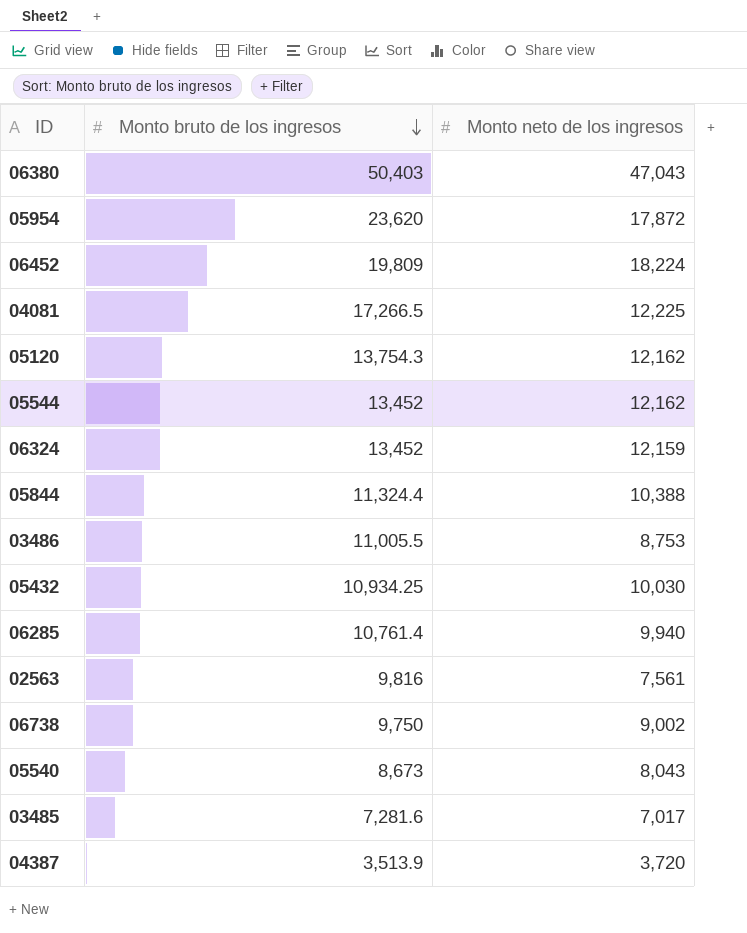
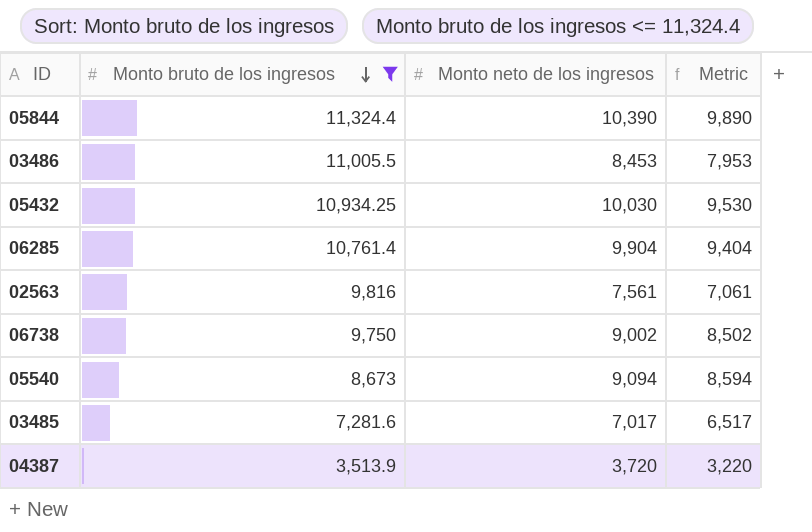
filter: none -> Monto bruto de los ingresos <= 11,324.4
column Metric | formula: none -> [Monto neto de los ingresos] - 500
05844 | Monto neto de los ingresos: 10,388 -> 10,390
03486 | Monto neto de los ingresos: 8,753 -> 8,453
06285 | Monto neto de los ingresos: 9,940 -> 9,904
05540 | Monto neto de los ingresos: 8,043 -> 9,094

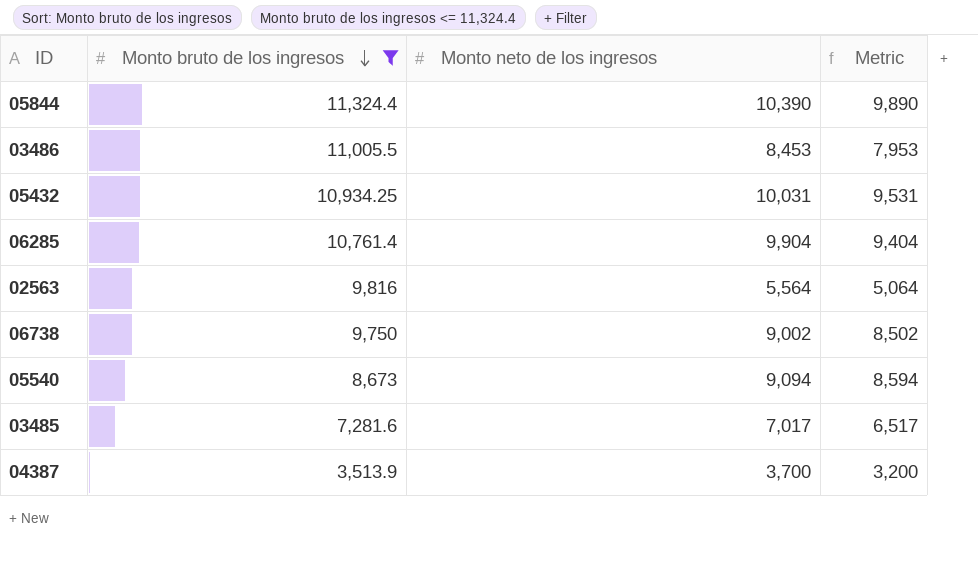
05432 | Monto neto de los ingresos: 10,030 -> 10,031
05432 | Metric: 9,530 -> 9,531
02563 | Monto neto de los ingresos: 7,561 -> 5,564
02563 | Metric: 7,061 -> 5,064
04387 | Monto neto de los ingresos: 3,720 -> 3,700
04387 | Metric: 3,220 -> 3,200

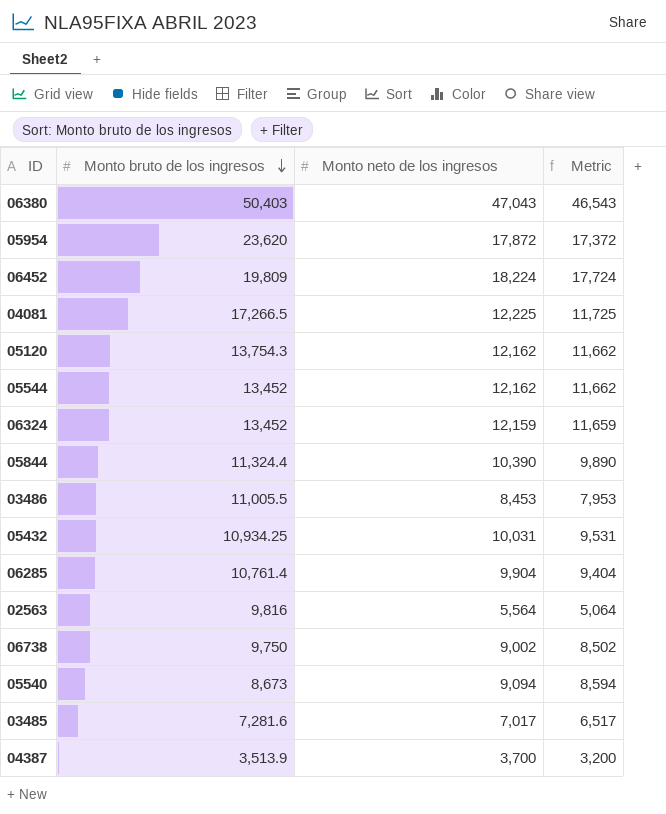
filter: Monto bruto de los ingresos <= 11,324.4 -> none

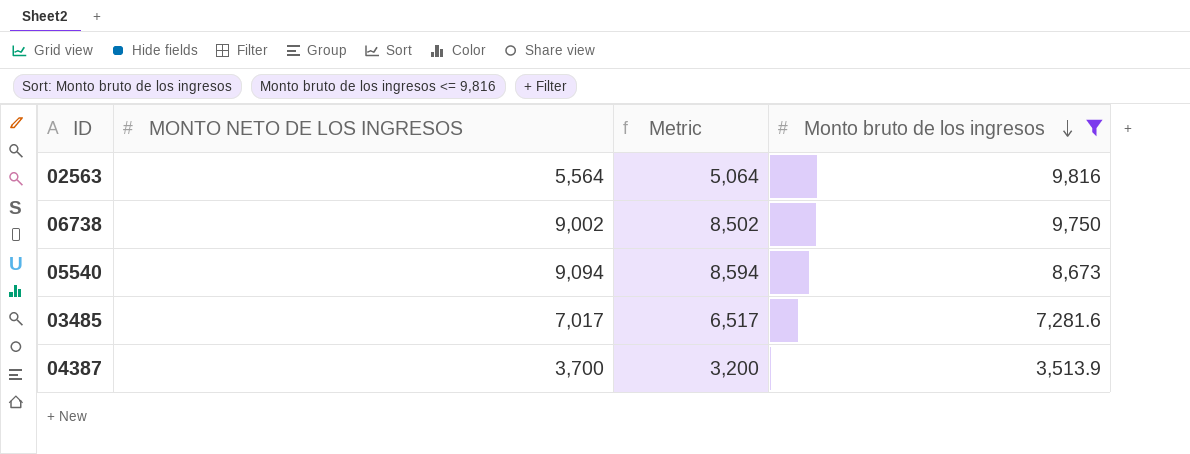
filter: none -> Monto bruto de los ingresos <= 9,816
column name: Monto neto de los ingresos -> MONTO NETO DE LOS INGRESOS
column Monto bruto de los ingresos | position: 2 -> 4

